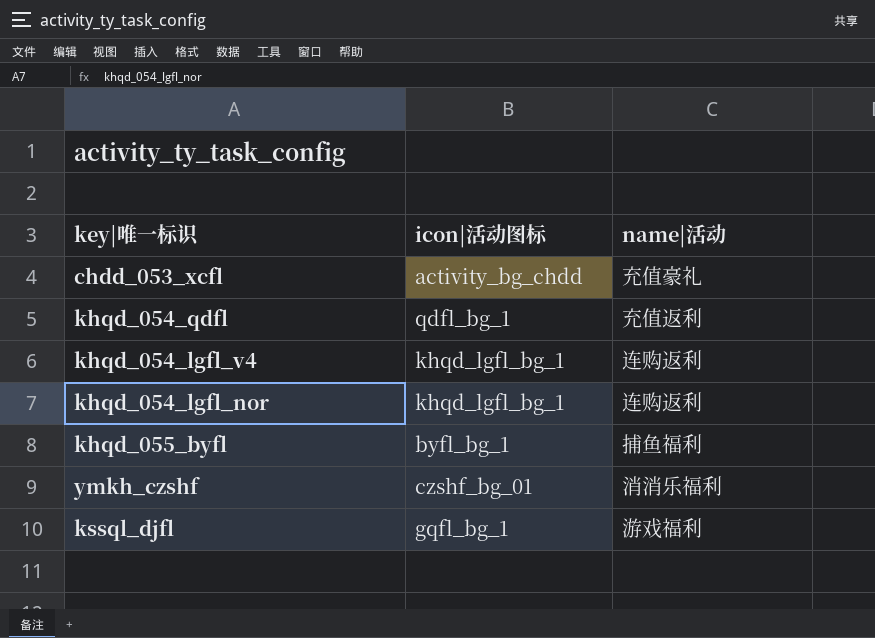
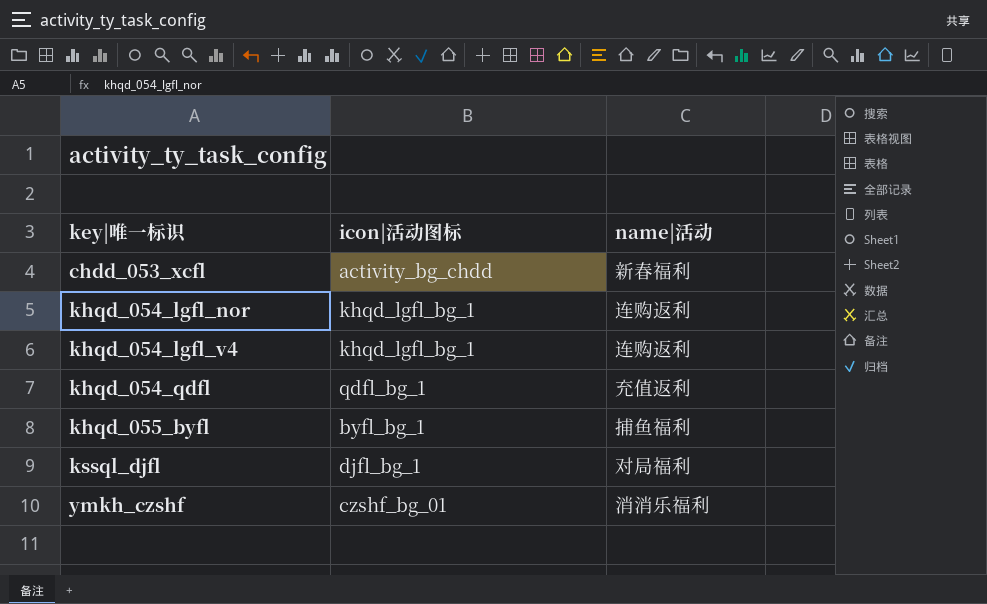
row order: none -> key|唯一标识 ascending
chdd_053_xcfl | name|活动: 充值豪礼 -> 新春福利
kssql_djfl | icon|活动图标: gqfl_bg_1 -> djfl_bg_1
kssql_djfl | name|活动: 游戏福利 -> 对局福利

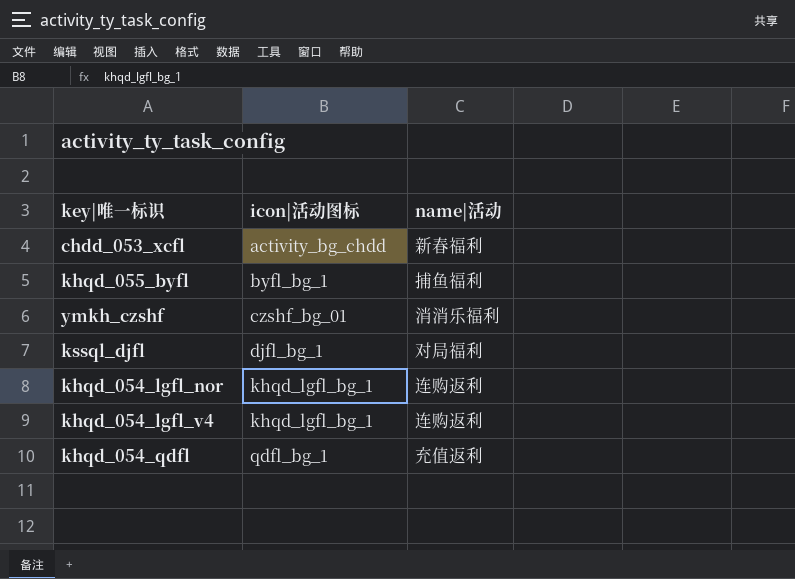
row order: key|唯一标识 ascending -> icon|活动图标 ascending

